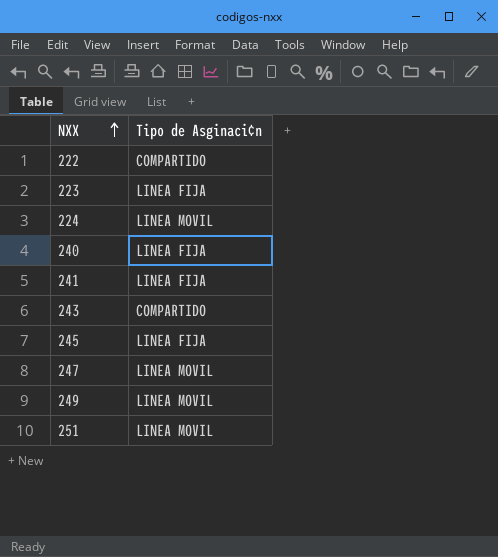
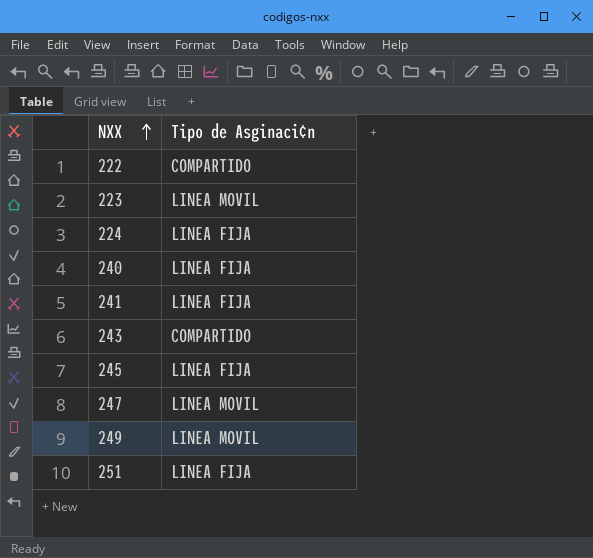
223 | Tipo de Asginaci¢n: LINEA FIJA -> LINEA MOVIL
224 | Tipo de Asginaci¢n: LINEA MOVIL -> LINEA FIJA
251 | Tipo de Asginaci¢n: LINEA MOVIL -> LINEA FIJA

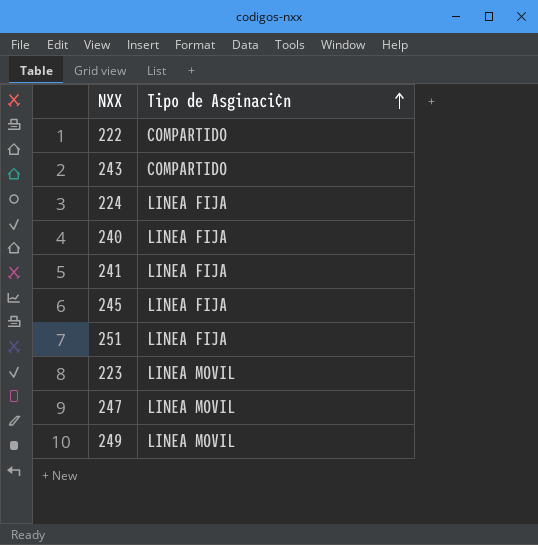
row order: NXX ascending -> Tipo de Asginaci¢n ascending

